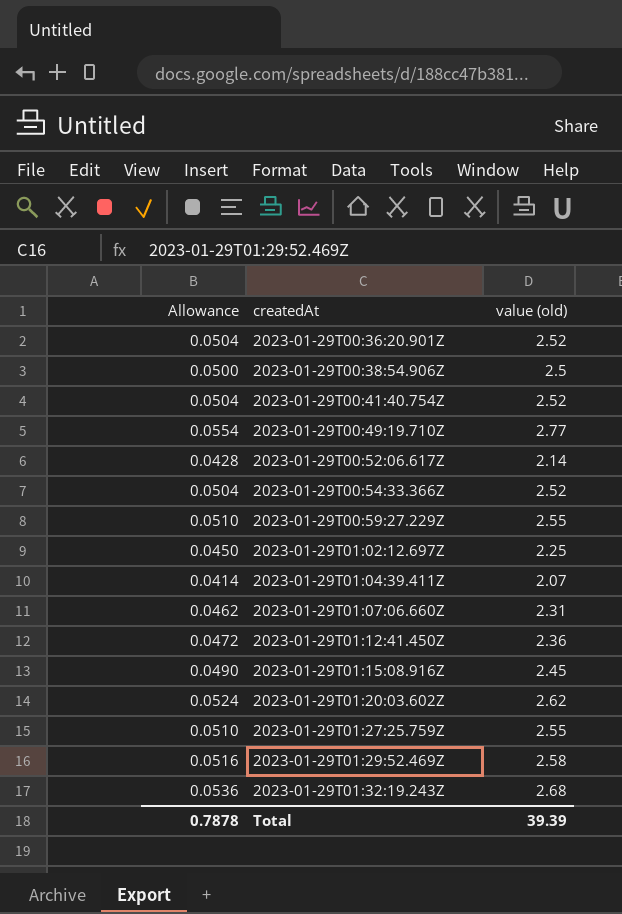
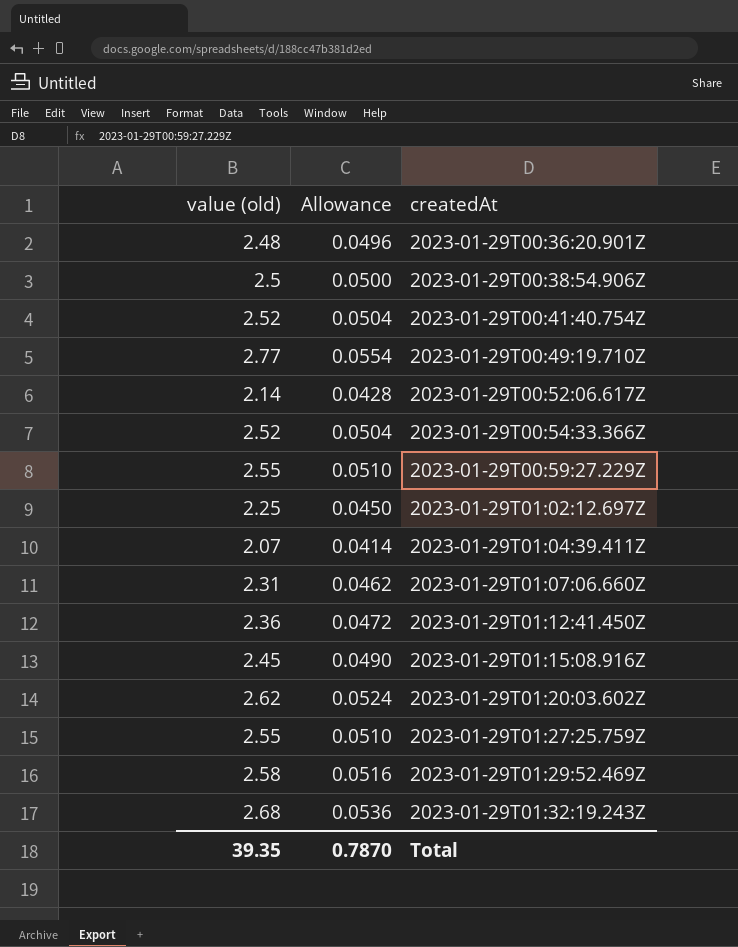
column value (old) | position: 3 -> 1
2023-01-29T00:36:20.901Z | value (old): 2.52 -> 2.48
2023-01-29T00:36:20.901Z | Allowance: 0.0504 -> 0.0496
Total | value (old): 39.39 -> 39.35
Total | Allowance: 0.7878 -> 0.7870

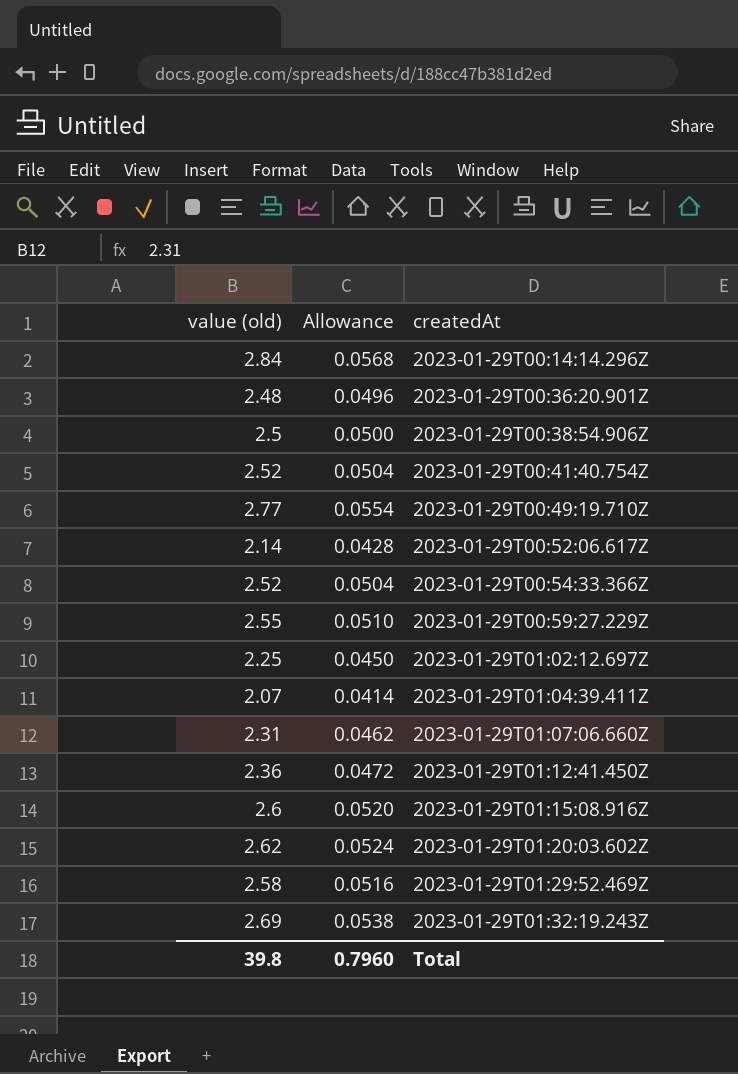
row 2023-01-29T01:27:25.759Z: 2.55 | 0.0510 -> none
row 2023-01-29T00:14:14.296Z: none -> 2.84 | 0.0568
2023-01-29T01:15:08.916Z | value (old): 2.45 -> 2.6
2023-01-29T01:15:08.916Z | Allowance: 0.0490 -> 0.0520
2023-01-29T01:32:19.243Z | value (old): 2.68 -> 2.69
2023-01-29T01:32:19.243Z | Allowance: 0.0536 -> 0.0538
Total | value (old): 39.35 -> 39.8
Total | Allowance: 0.7870 -> 0.7960

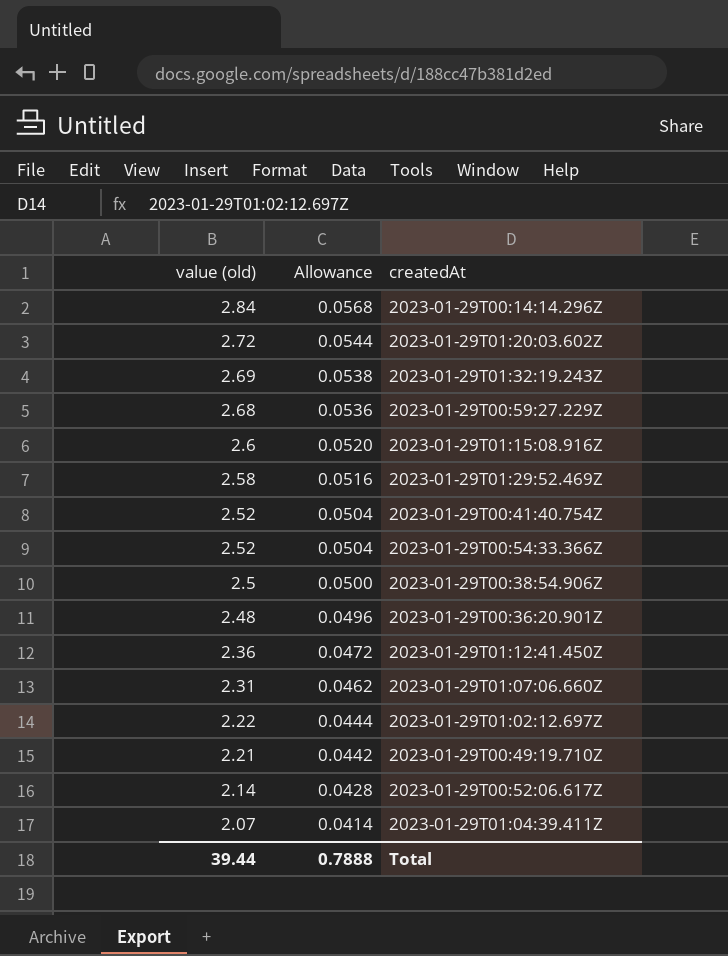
row order: createdAt ascending -> value (old) descending
2023-01-29T01:20:03.602Z | value (old): 2.62 -> 2.72
2023-01-29T01:20:03.602Z | Allowance: 0.0524 -> 0.0544
2023-01-29T00:59:27.229Z | value (old): 2.55 -> 2.68
2023-01-29T00:59:27.229Z | Allowance: 0.0510 -> 0.0536
2023-01-29T01:02:12.697Z | value (old): 2.25 -> 2.22
2023-01-29T01:02:12.697Z | Allowance: 0.0450 -> 0.0444
2023-01-29T00:49:19.710Z | value (old): 2.77 -> 2.21
2023-01-29T00:49:19.710Z | Allowance: 0.0554 -> 0.0442
Total | value (old): 39.8 -> 39.44
Total | Allowance: 0.7960 -> 0.7888

